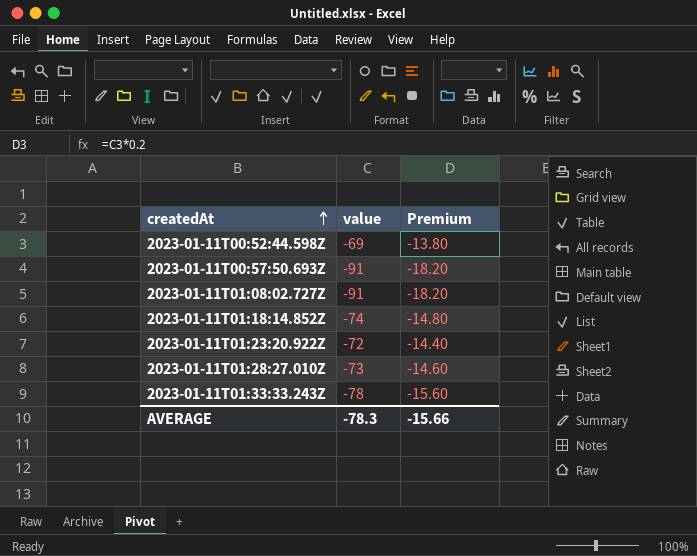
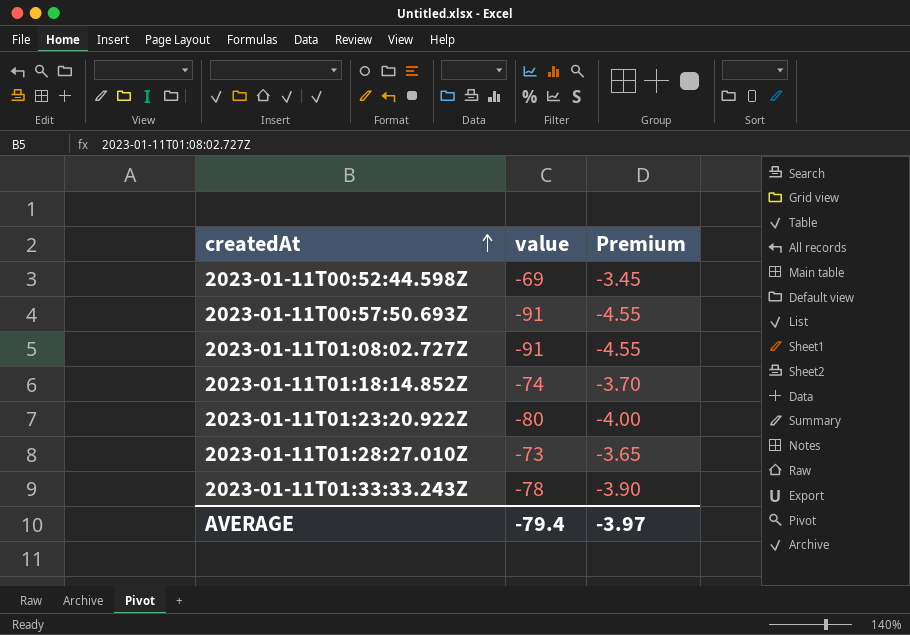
column Premium | formula: [value] * 0.2 -> [value] * 0.05
2023-01-11T01:23:20.922Z | value: -72 -> -80
AVERAGE | value: -78.3 -> -79.4
AVERAGE | Premium: -15.66 -> -3.97

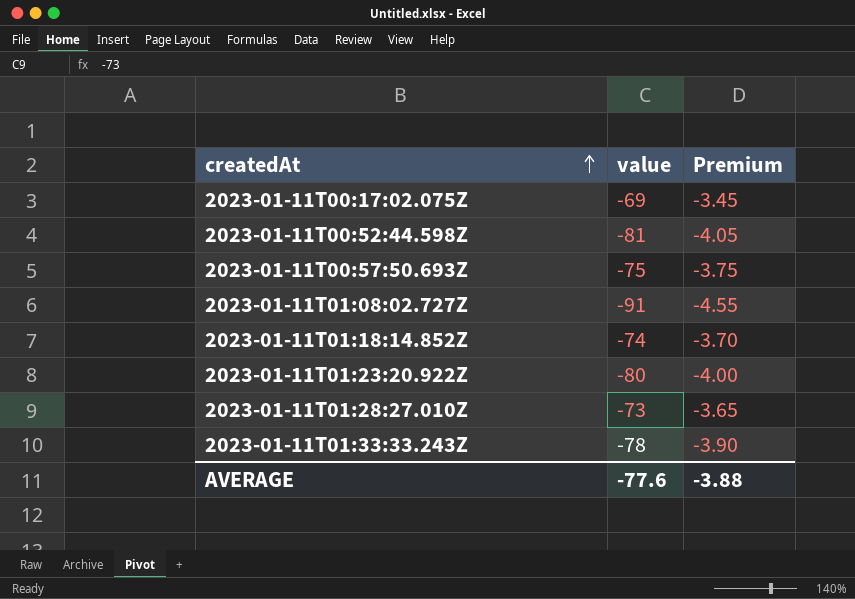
row 2023-01-11T00:17:02.075Z: none -> -69 | -3.45
2023-01-11T00:52:44.598Z | value: -69 -> -81
2023-01-11T00:52:44.598Z | Premium: -3.45 -> -4.05
2023-01-11T00:57:50.693Z | value: -91 -> -75
2023-01-11T00:57:50.693Z | Premium: -4.55 -> -3.75
AVERAGE | value: -79.4 -> -77.6
AVERAGE | Premium: -3.97 -> -3.88

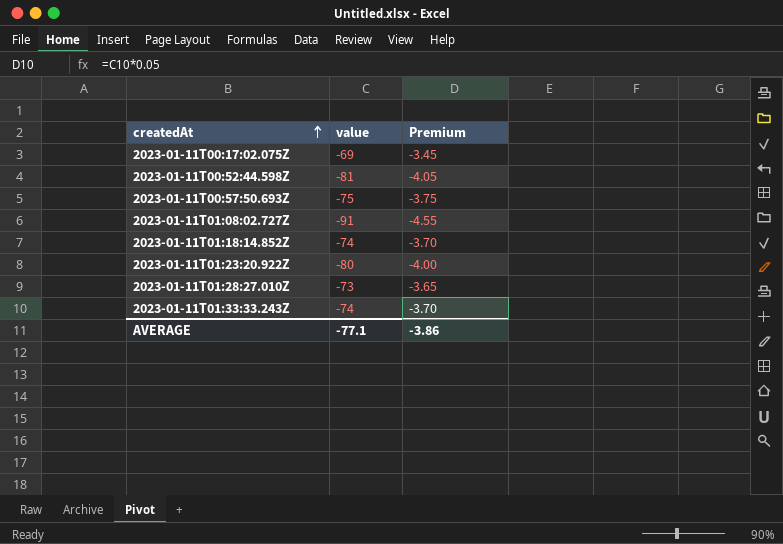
2023-01-11T01:33:33.243Z | value: -78 -> -74
2023-01-11T01:33:33.243Z | Premium: -3.90 -> -3.70
AVERAGE | value: -77.6 -> -77.1
AVERAGE | Premium: -3.88 -> -3.86

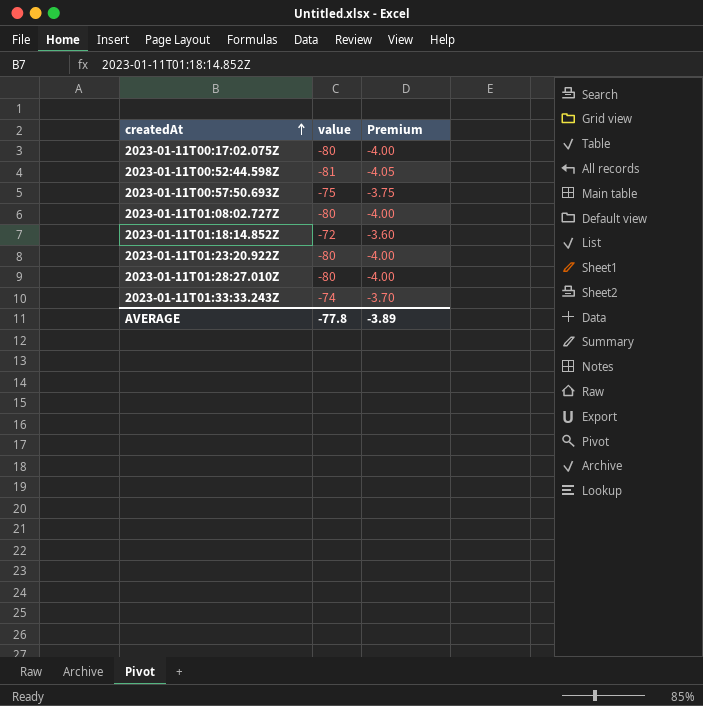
2023-01-11T00:17:02.075Z | value: -69 -> -80
2023-01-11T00:17:02.075Z | Premium: -3.45 -> -4.00
2023-01-11T01:08:02.727Z | value: -91 -> -80
2023-01-11T01:08:02.727Z | Premium: -4.55 -> -4.00
2023-01-11T01:18:14.852Z | value: -74 -> -72
2023-01-11T01:18:14.852Z | Premium: -3.70 -> -3.60
2023-01-11T01:28:27.010Z | value: -73 -> -80
2023-01-11T01:28:27.010Z | Premium: -3.65 -> -4.00
AVERAGE | value: -77.1 -> -77.8
AVERAGE | Premium: -3.86 -> -3.89

